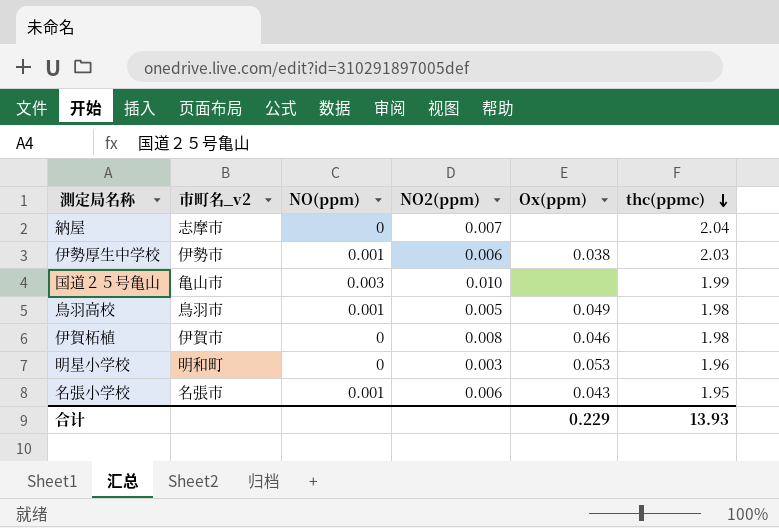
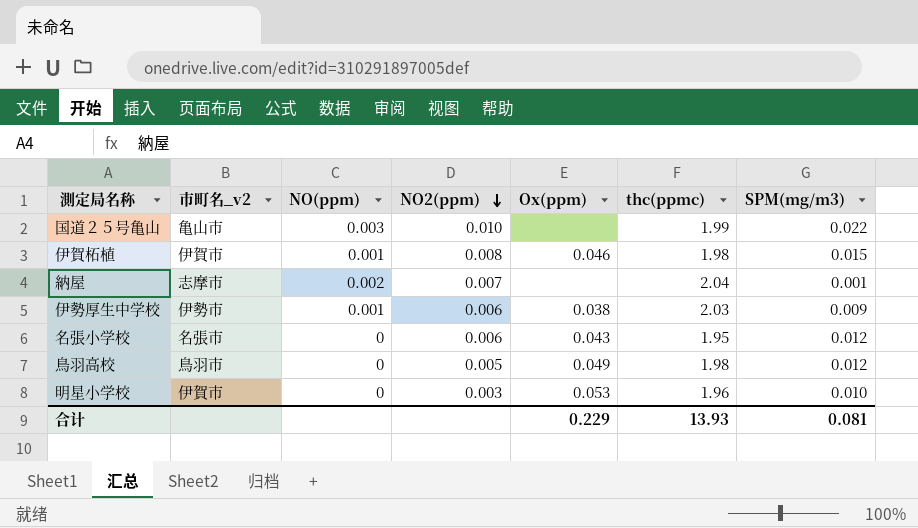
row order: thc(ppmc) descending -> NO2(ppm) descending
column SPM(mg/m3) | position: none -> 7
伊賀柘植 | NO(ppm): 0 -> 0.001
納屋 | NO(ppm): 0 -> 0.002
名張小学校 | NO(ppm): 0.001 -> 0
鳥羽高校 | NO(ppm): 0.001 -> 0
明星小学校 | 市町名_v2: 明和町 -> 伊賀市

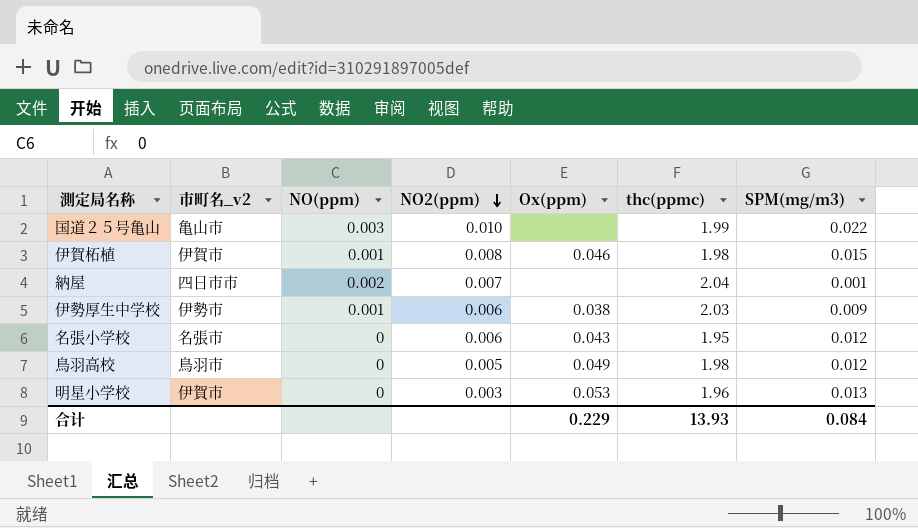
納屋 | 市町名_v2: 志摩市 -> 四日市市
明星小学校 | SPM(mg/m3): 0.010 -> 0.013
合计 | SPM(mg/m3): 0.081 -> 0.084

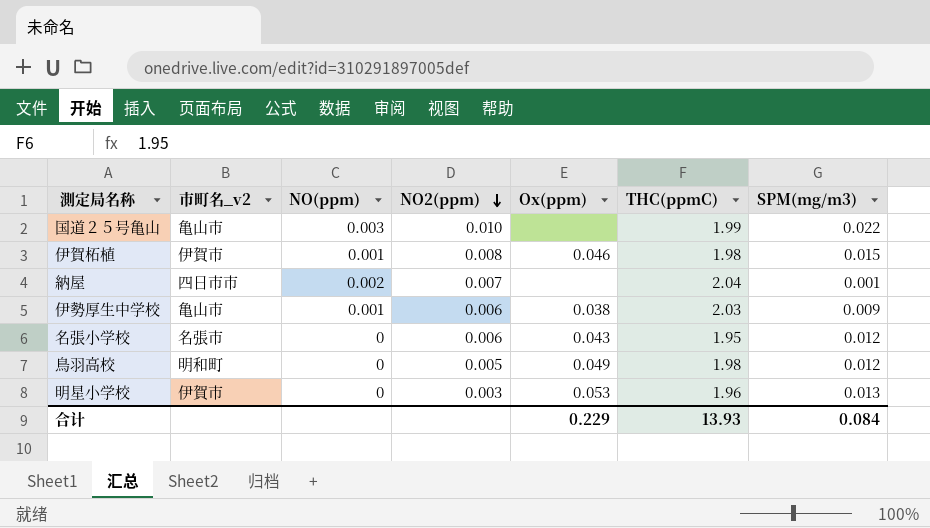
column name: thc(ppmc) -> THC(ppmC)
伊勢厚生中学校 | 市町名_v2: 伊勢市 -> 亀山市
鳥羽高校 | 市町名_v2: 鳥羽市 -> 明和町

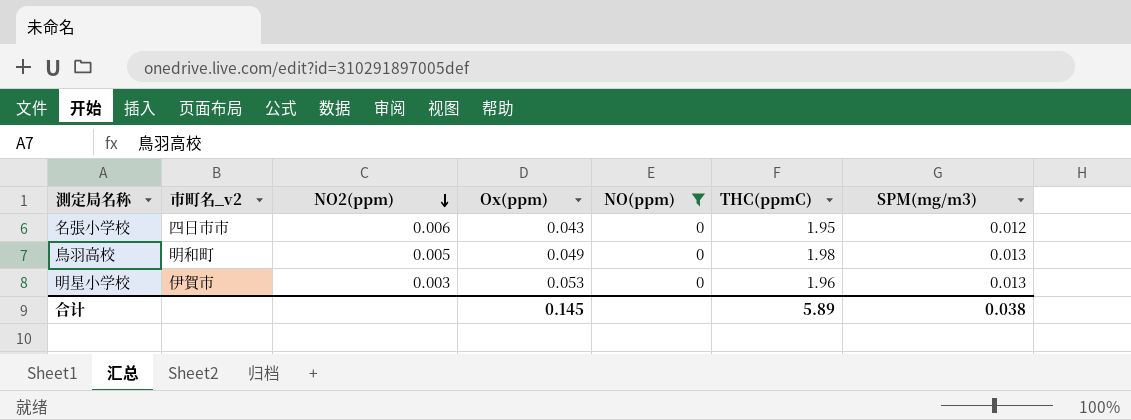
filter: none -> NO(ppm) = 0
column NO(ppm) | position: 3 -> 5
名張小学校 | 市町名_v2: 名張市 -> 四日市市
鳥羽高校 | SPM(mg/m3): 0.012 -> 0.013
合计 | Ox(ppm): 0.229 -> 0.145
合计 | THC(ppmC): 13.93 -> 5.89
合计 | SPM(mg/m3): 0.084 -> 0.038

